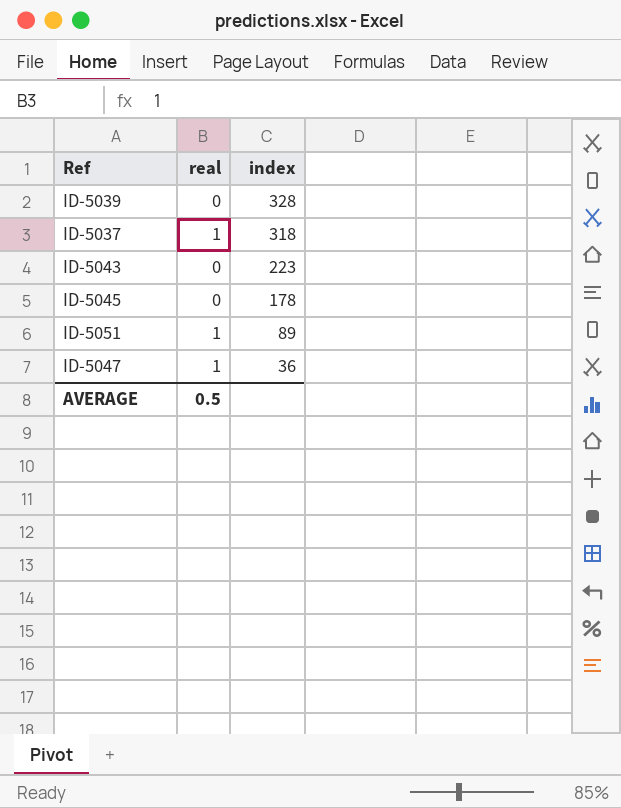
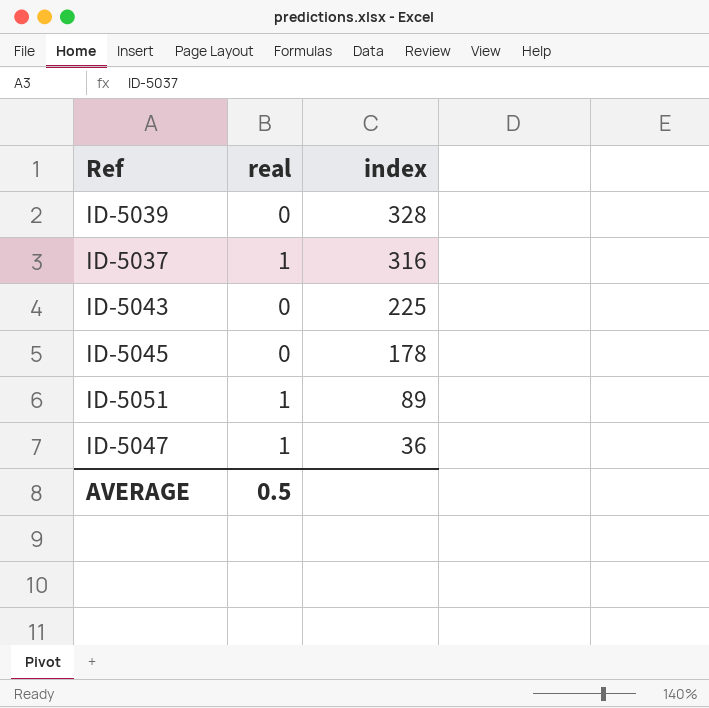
ID-5037 | index: 318 -> 316
ID-5043 | index: 223 -> 225

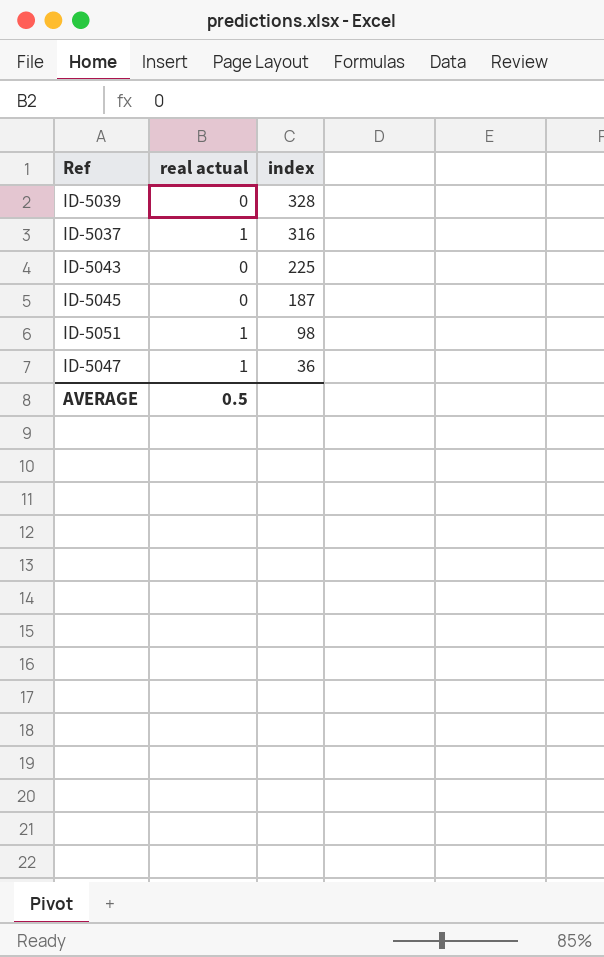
column name: real -> real actual
ID-5045 | index: 178 -> 187
ID-5051 | index: 89 -> 98

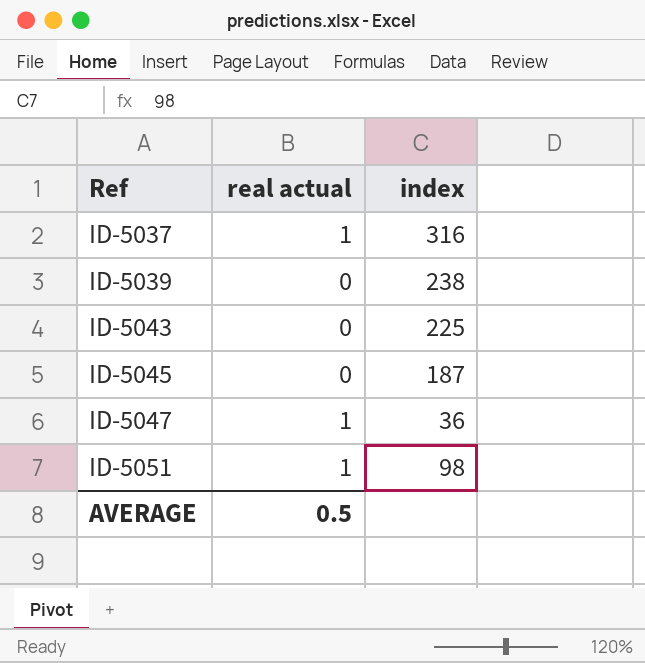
row order: index descending -> Ref ascending
ID-5039 | index: 328 -> 238

